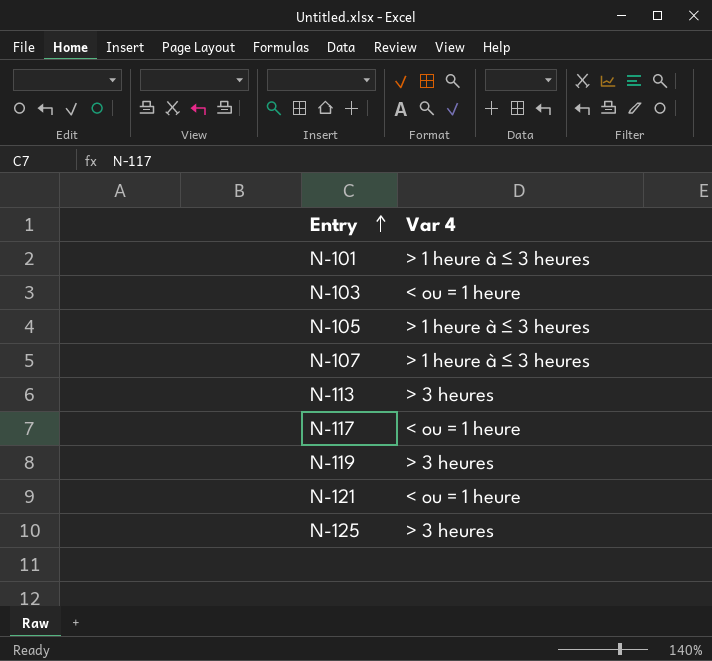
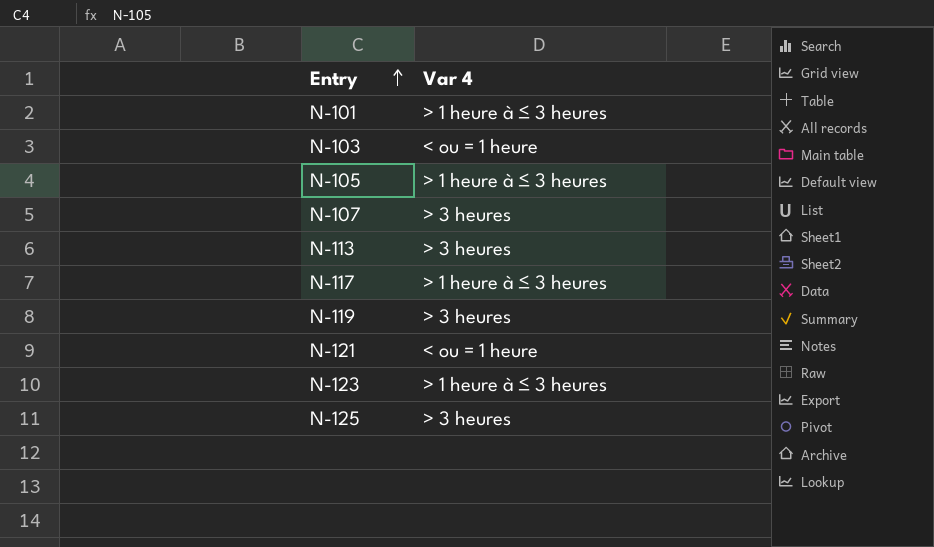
N-107 | Var 4: > 1 heure à ≤ 3 heures -> > 3 heures
N-117 | Var 4: < ou = 1 heure -> > 1 heure à ≤ 3 heures
row N-123: none -> > 1 heure à ≤ 3 heures

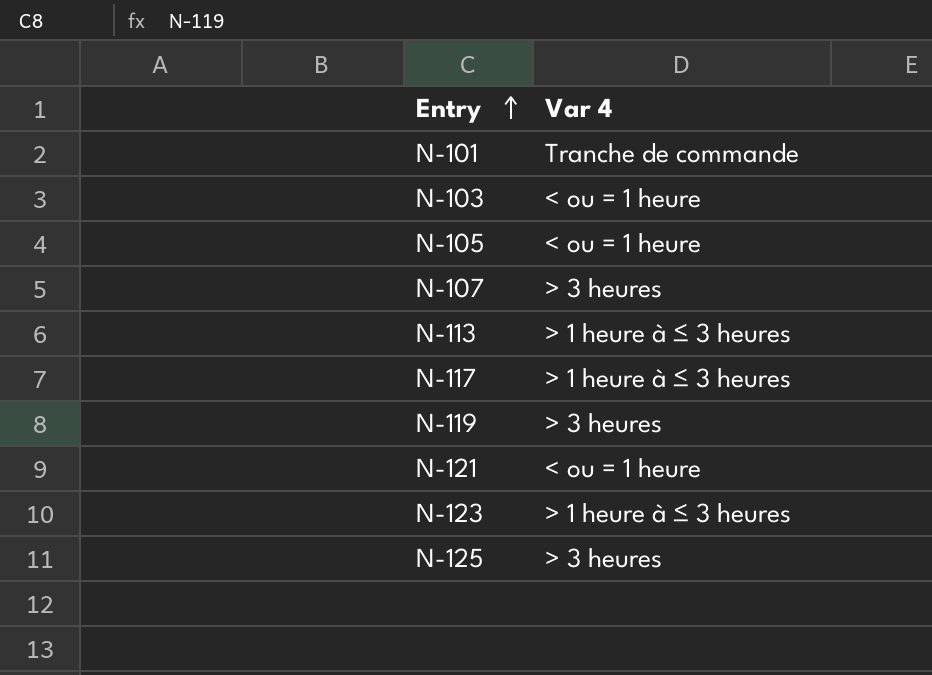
N-101 | Var 4: > 1 heure à ≤ 3 heures -> Tranche de commande
N-105 | Var 4: > 1 heure à ≤ 3 heures -> < ou = 1 heure
N-113 | Var 4: > 3 heures -> > 1 heure à ≤ 3 heures

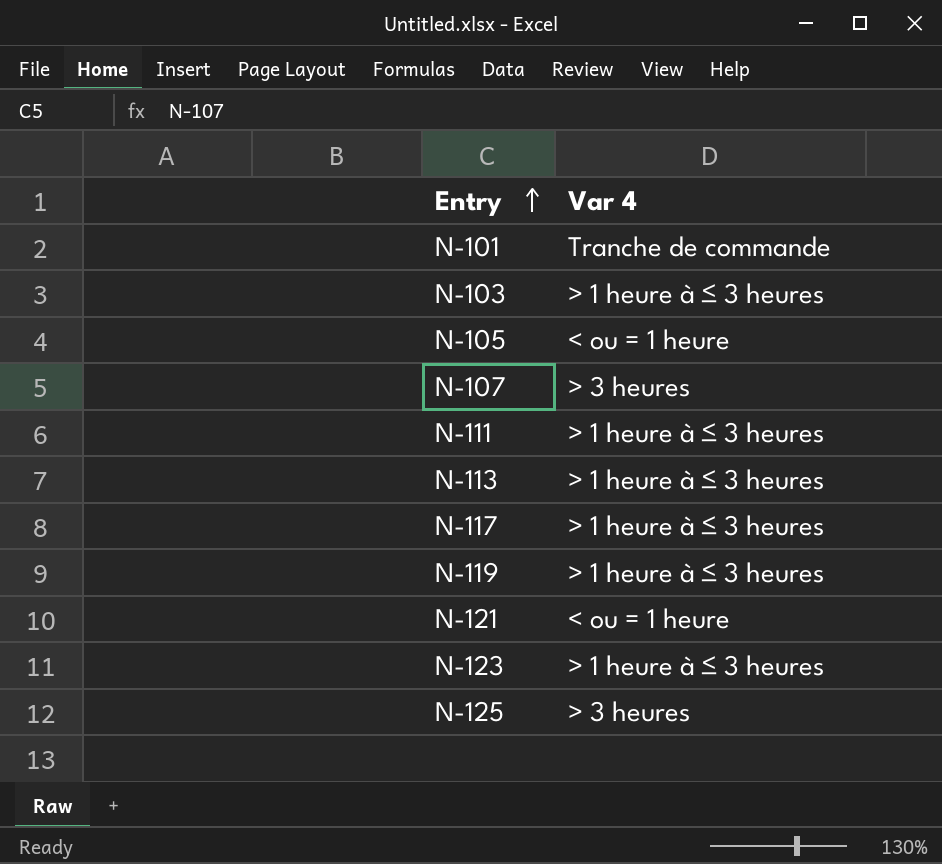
N-103 | Var 4: < ou = 1 heure -> > 1 heure à ≤ 3 heures
row N-111: none -> > 1 heure à ≤ 3 heures
N-119 | Var 4: > 3 heures -> > 1 heure à ≤ 3 heures

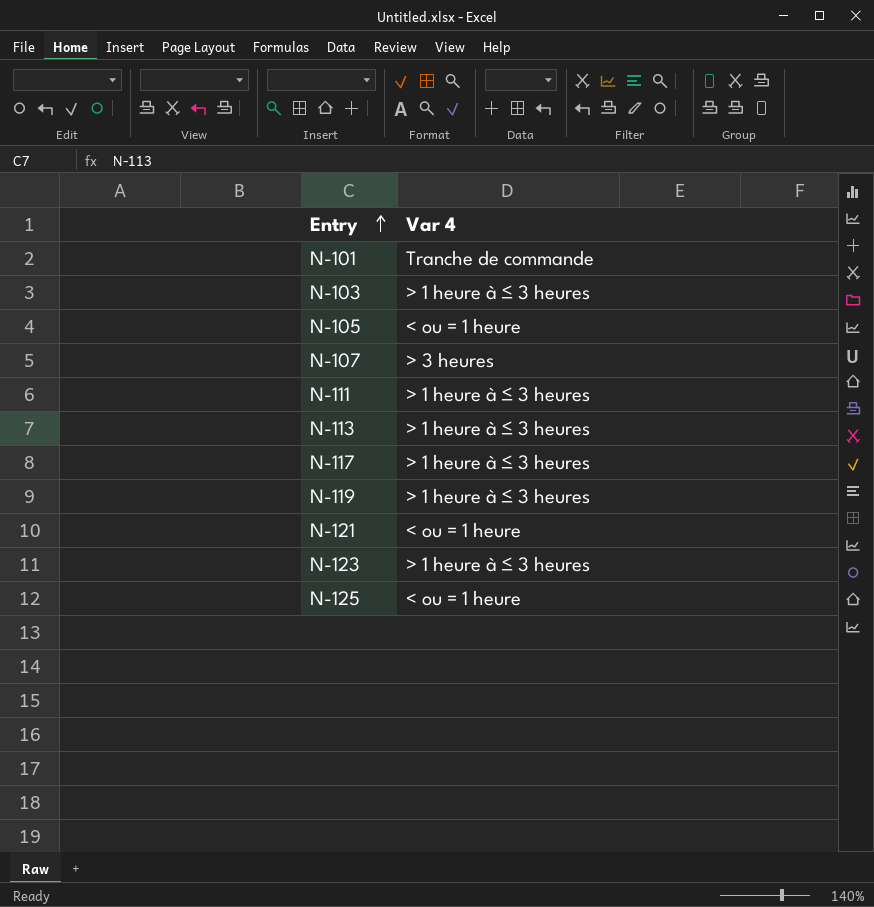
N-125 | Var 4: > 3 heures -> < ou = 1 heure

